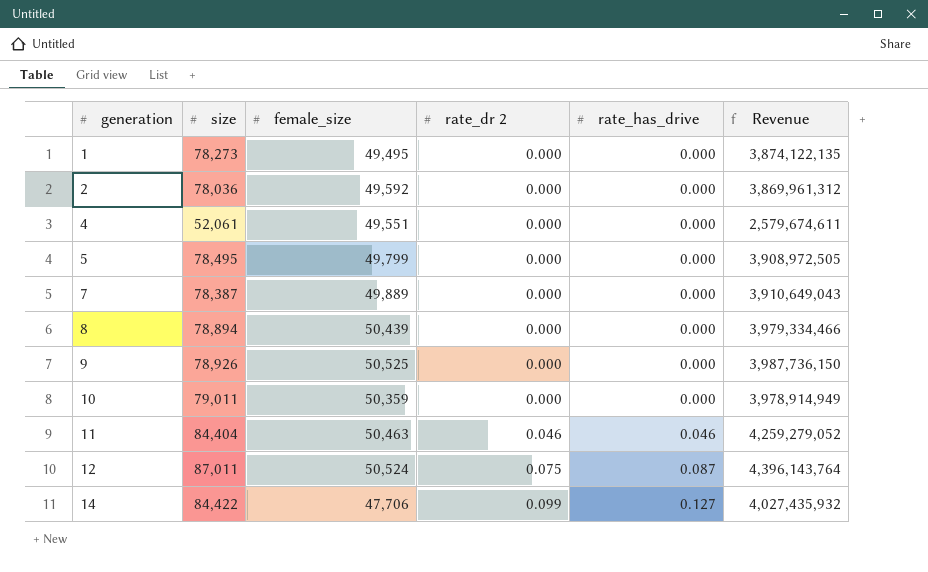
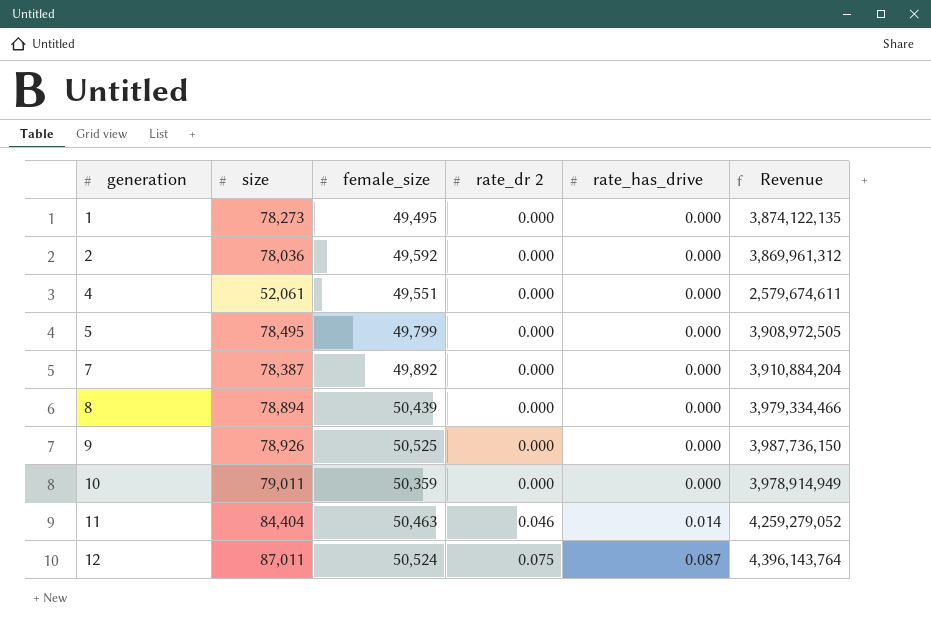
row 14: 84,422 | 47,706 | 0.099 | 0.127 | 4,027,435,932 -> none
7 | female_size: 49,889 -> 49,892
7 | Revenue: 3,910,649,043 -> 3,910,884,204
11 | rate_has_drive: 0.046 -> 0.014

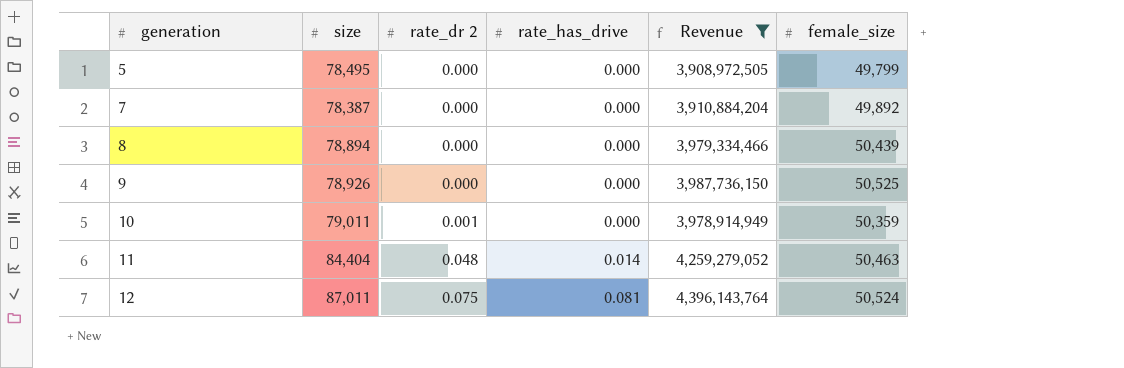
filter: none -> Revenue >= 3,908,972,505
column female_size | position: 3 -> 6
10 | rate_dr 2: 0.000 -> 0.001
11 | rate_dr 2: 0.046 -> 0.048
12 | rate_has_drive: 0.087 -> 0.081

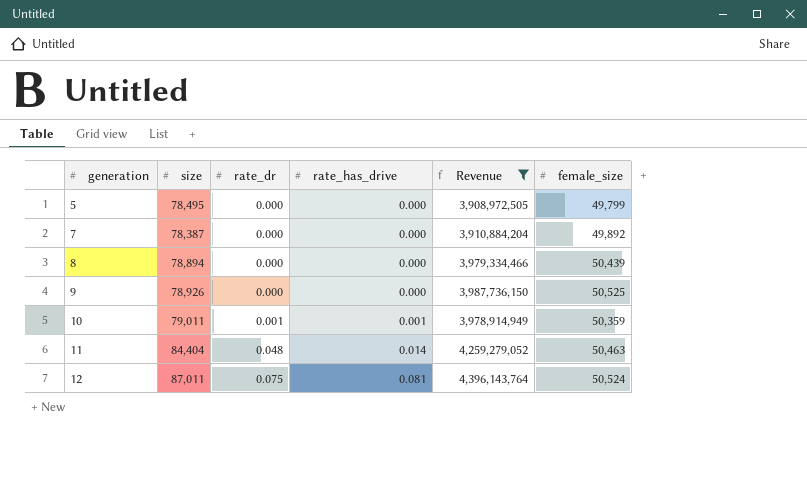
column name: rate_dr 2 -> rate_dr
10 | rate_has_drive: 0.000 -> 0.001

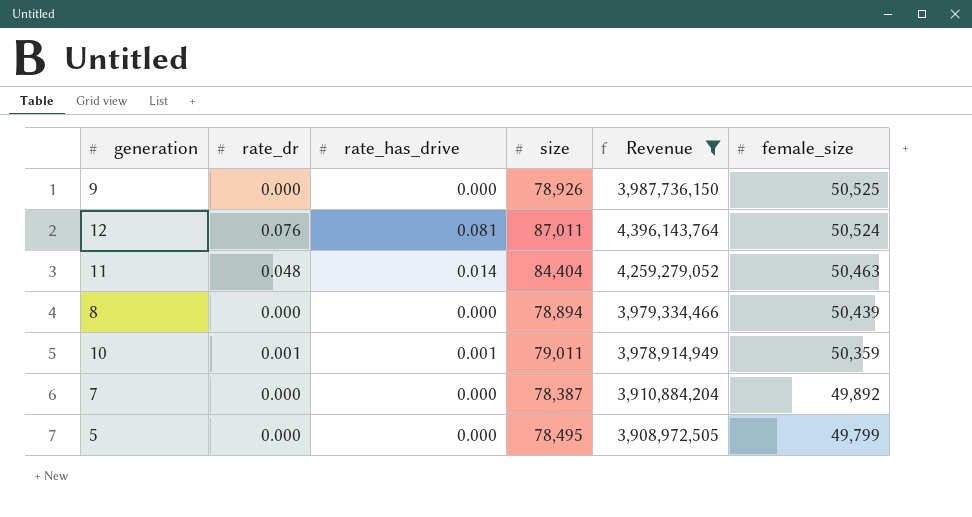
row order: generation ascending -> female_size descending
column size | position: 2 -> 4
12 | rate_dr: 0.075 -> 0.076

